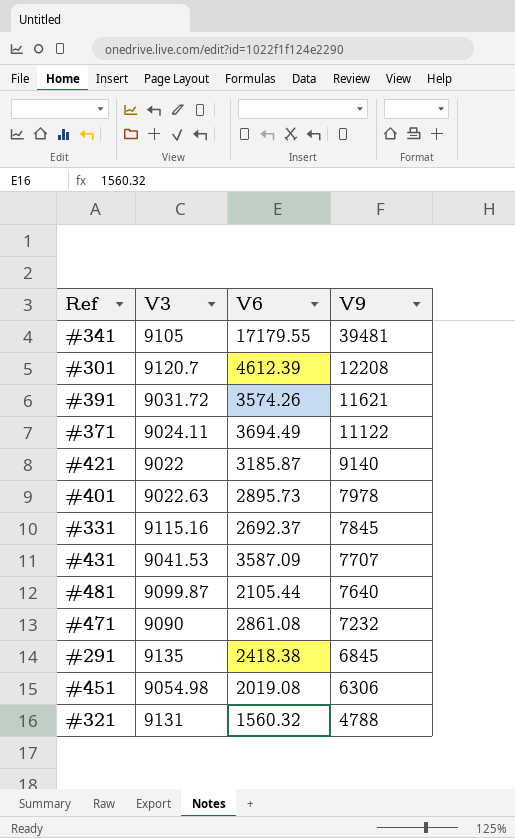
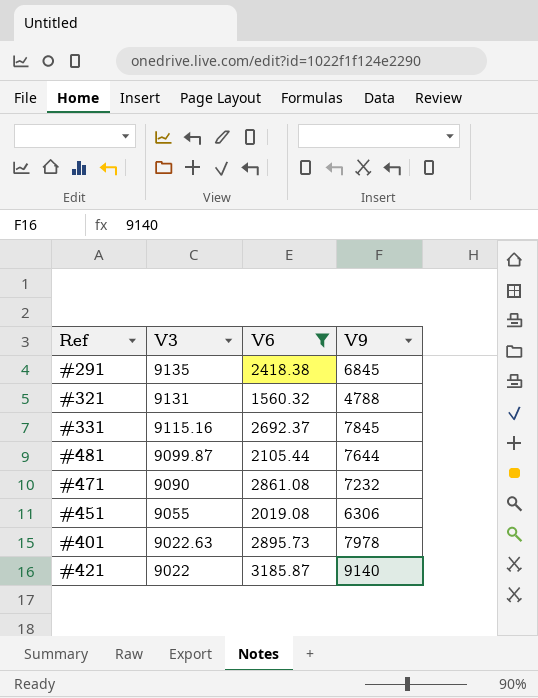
filter: none -> V6 <= 3185.87
row order: V9 descending -> V3 descending
#481 | V9: 7640 -> 7644
#451 | V3: 9054.98 -> 9055

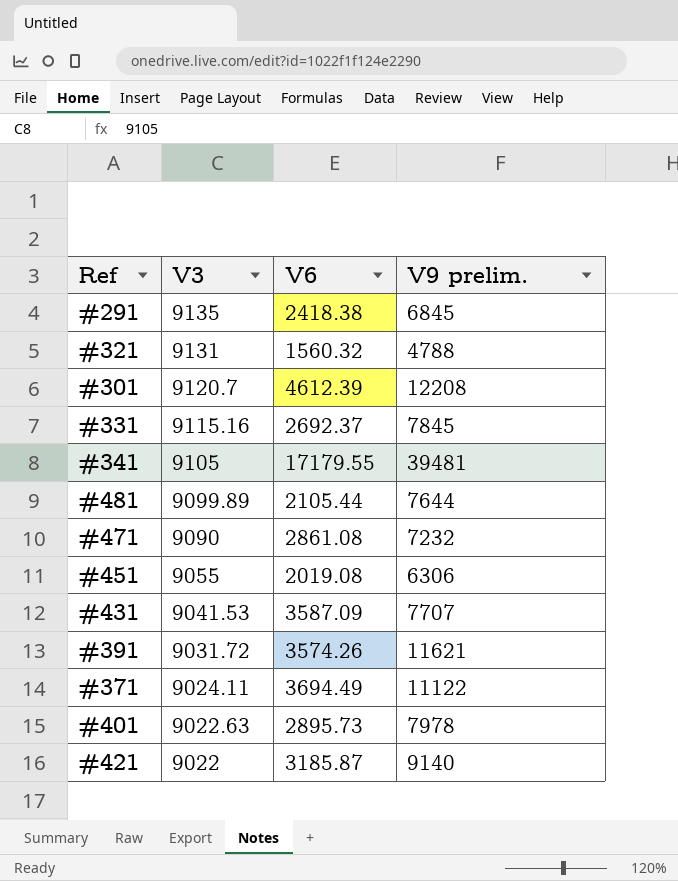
filter: V6 <= 3185.87 -> none
column name: V9 -> V9 prelim.
#481 | V3: 9099.87 -> 9099.89

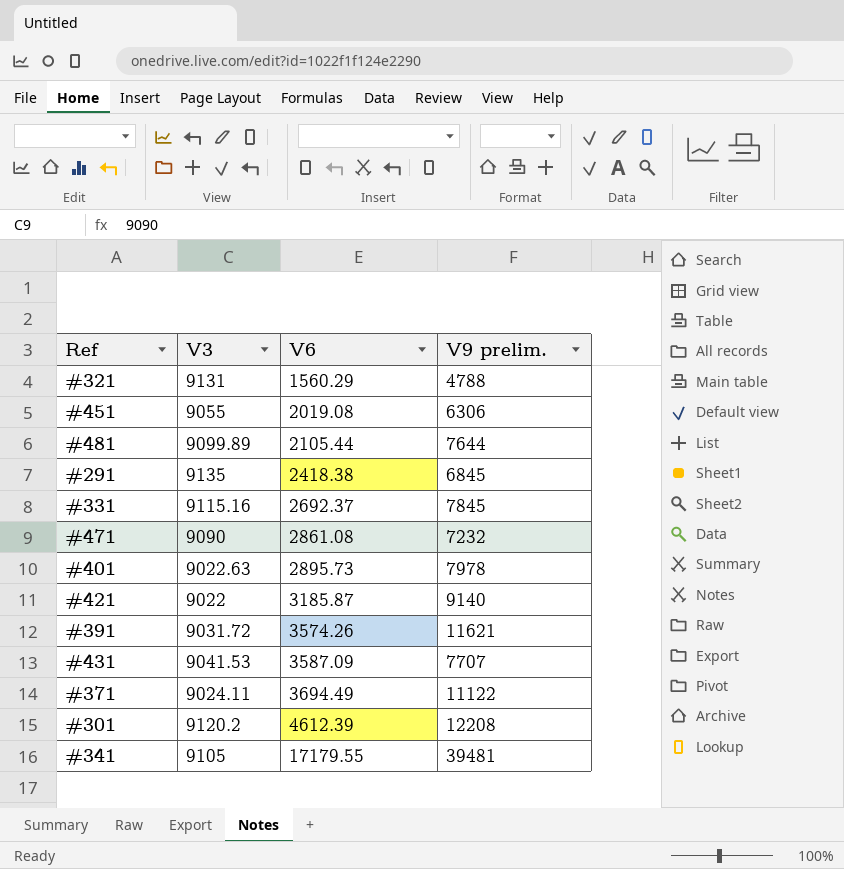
row order: V3 descending -> V6 ascending
#321 | V6: 1560.32 -> 1560.29
#301 | V3: 9120.7 -> 9120.2

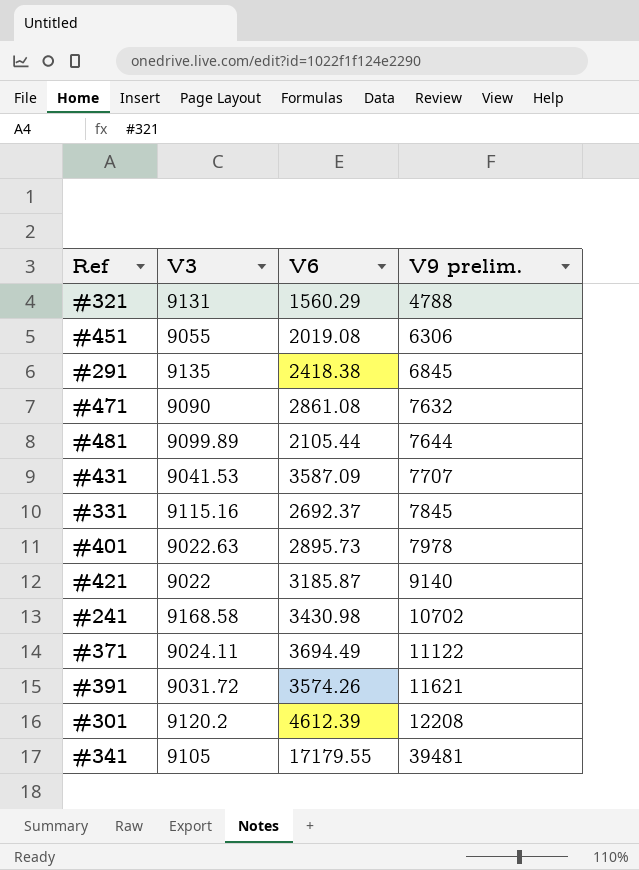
row order: V6 ascending -> V9 prelim. ascending
#471 | V9 prelim.: 7232 -> 7632
row #241: none -> 9168.58 | 3430.98 | 10702

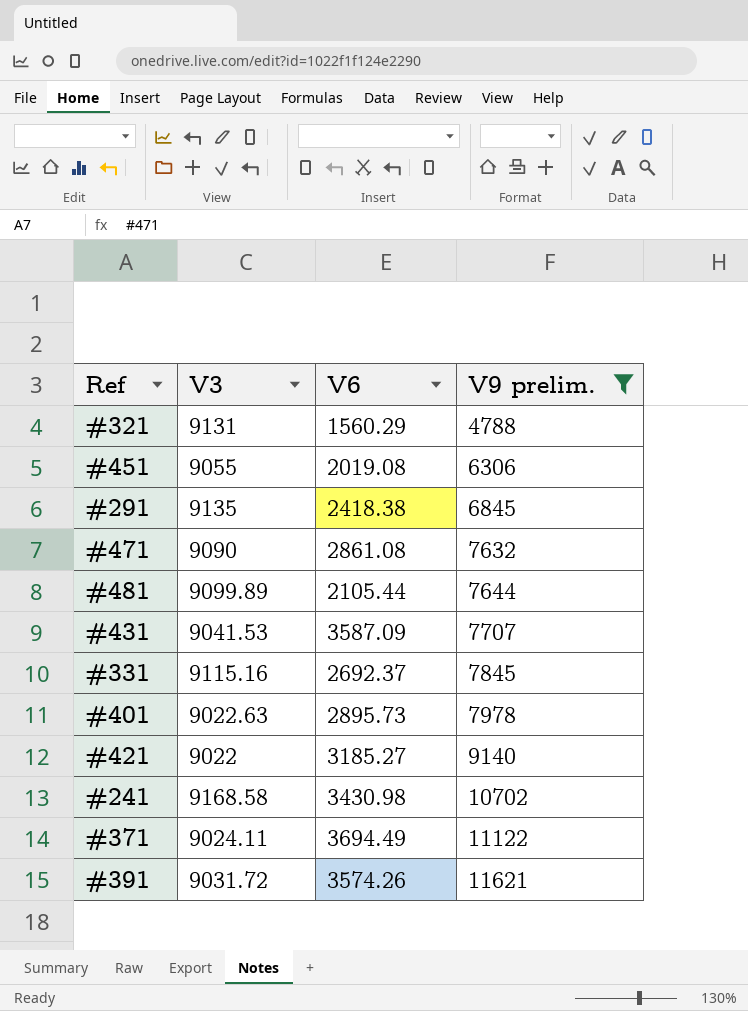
filter: none -> V9 prelim. <= 11621
#421 | V6: 3185.87 -> 3185.27

